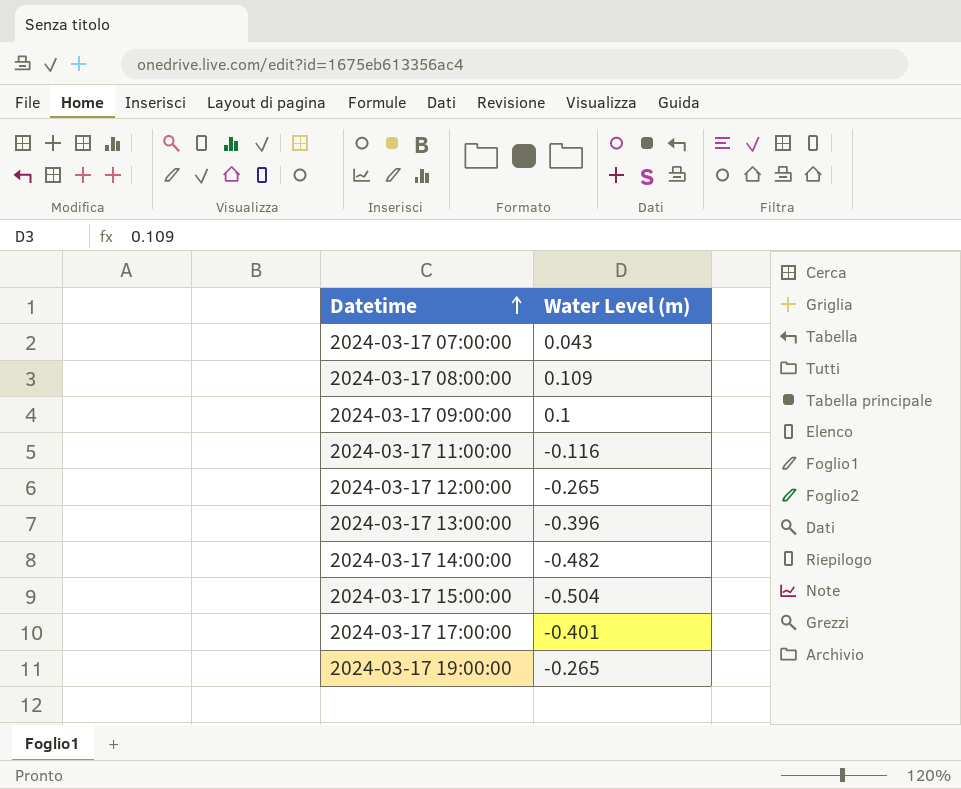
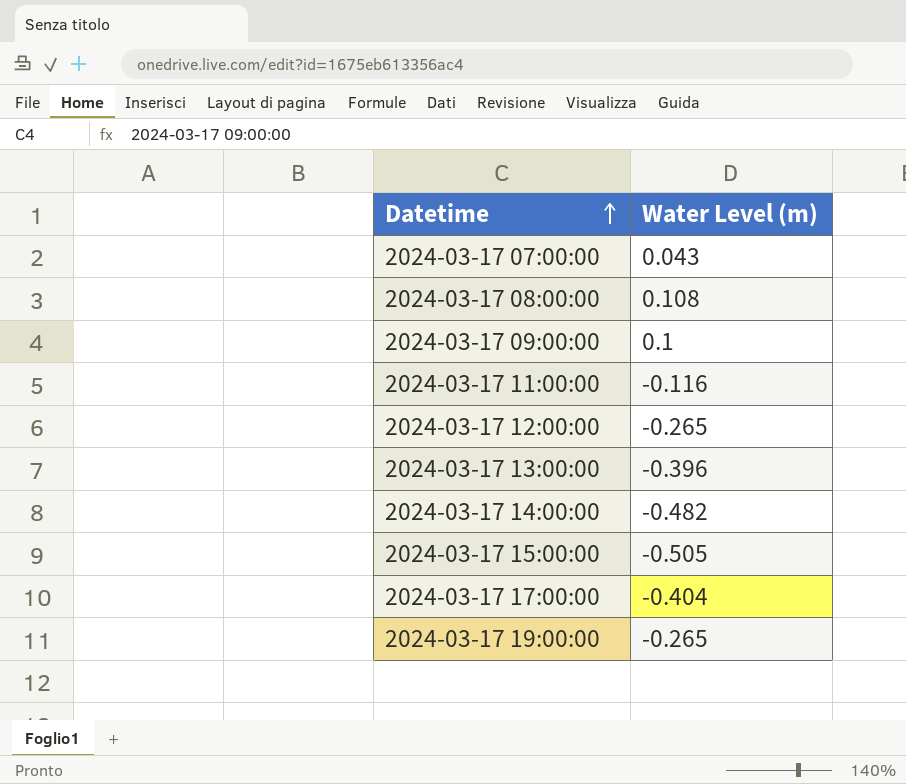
2024-03-17 08:00:00 | Water Level (m): 0.109 -> 0.108
2024-03-17 15:00:00 | Water Level (m): -0.504 -> -0.505
2024-03-17 17:00:00 | Water Level (m): -0.401 -> -0.404

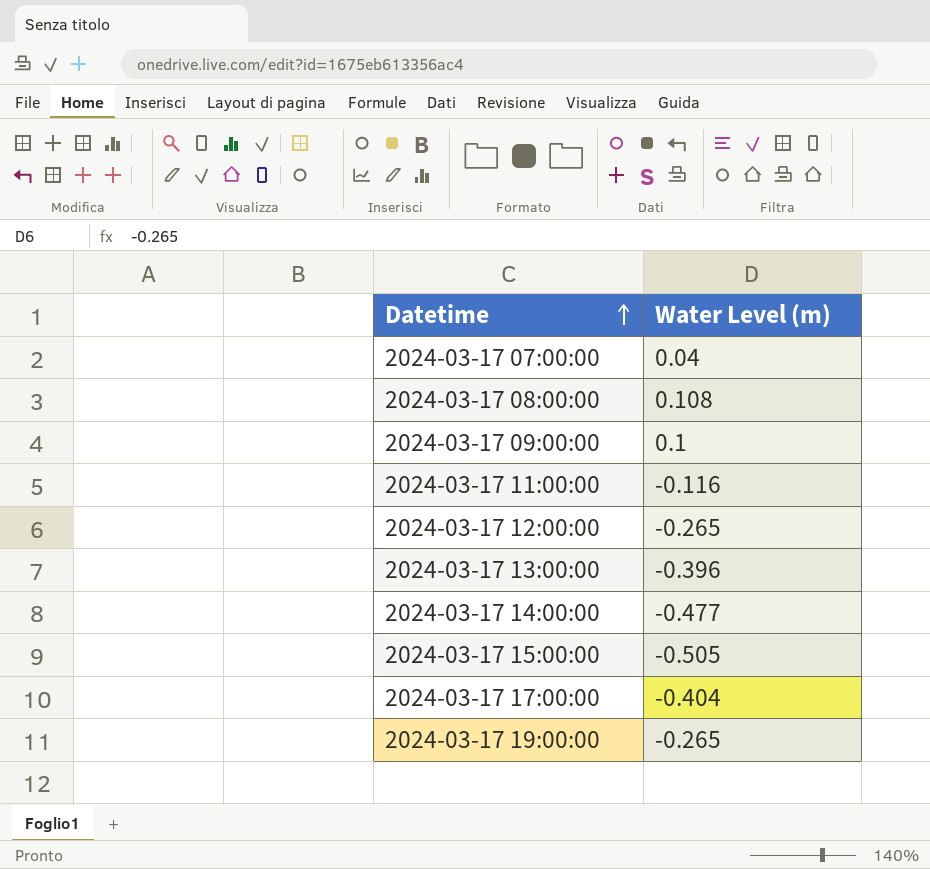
2024-03-17 07:00:00 | Water Level (m): 0.043 -> 0.04
2024-03-17 14:00:00 | Water Level (m): -0.482 -> -0.477

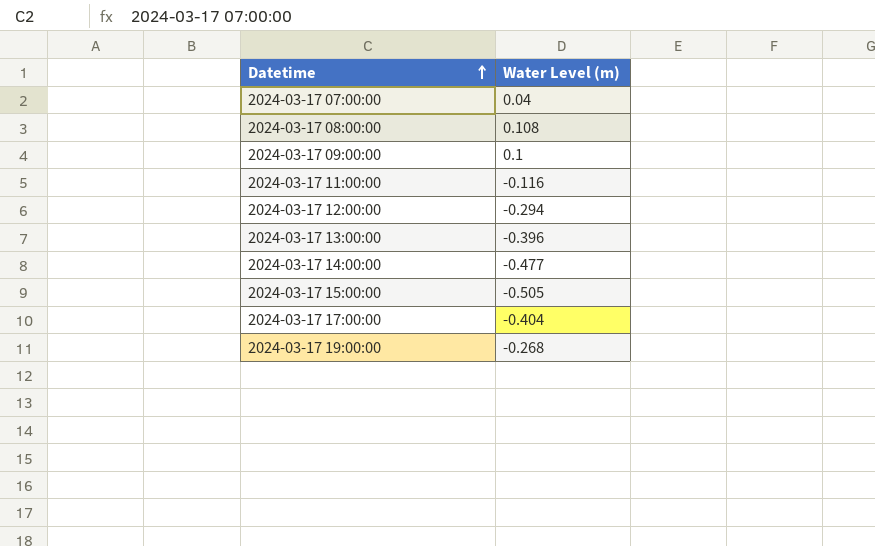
2024-03-17 12:00:00 | Water Level (m): -0.265 -> -0.294
2024-03-17 19:00:00 | Water Level (m): -0.265 -> -0.268

